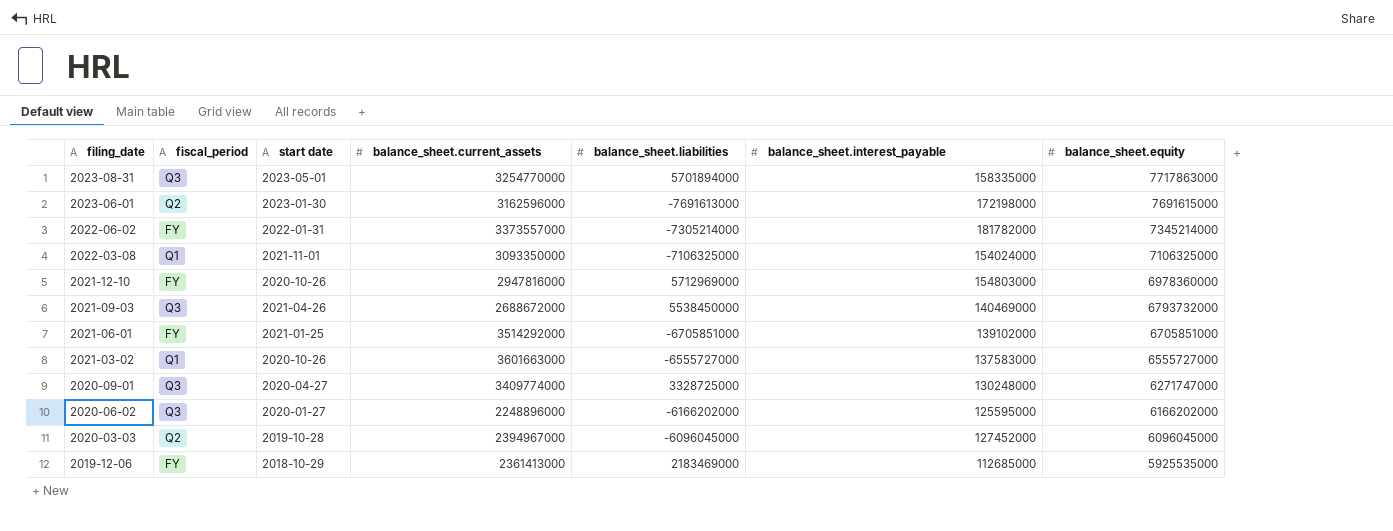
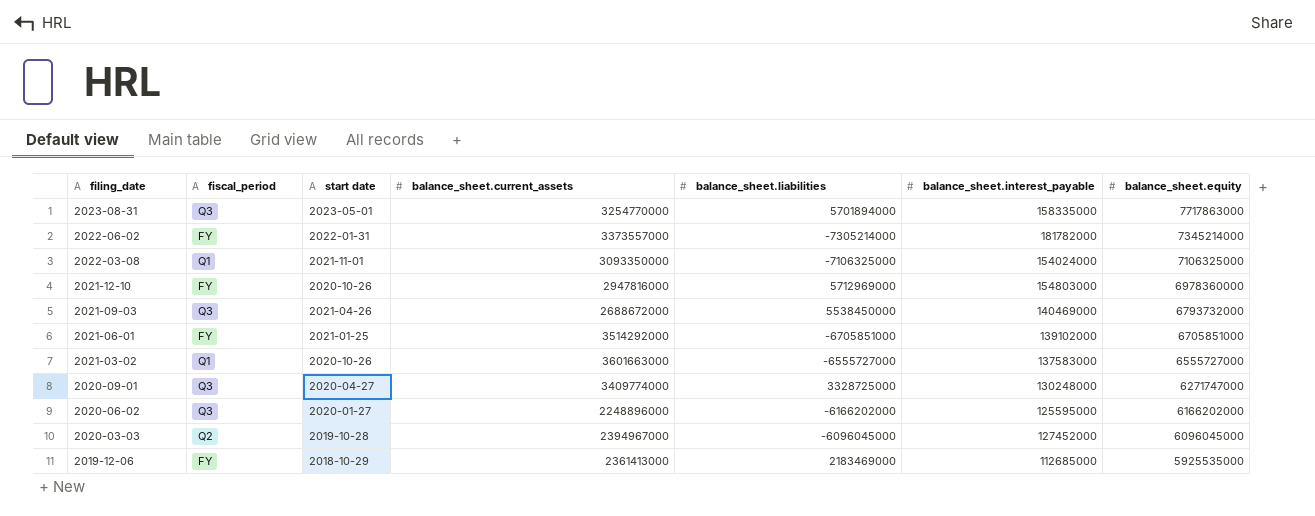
row 2023-06-01: Q2 | 2023-01-30 | 3162596000 | -7691613000 | 172198000 | 7691615000 -> none

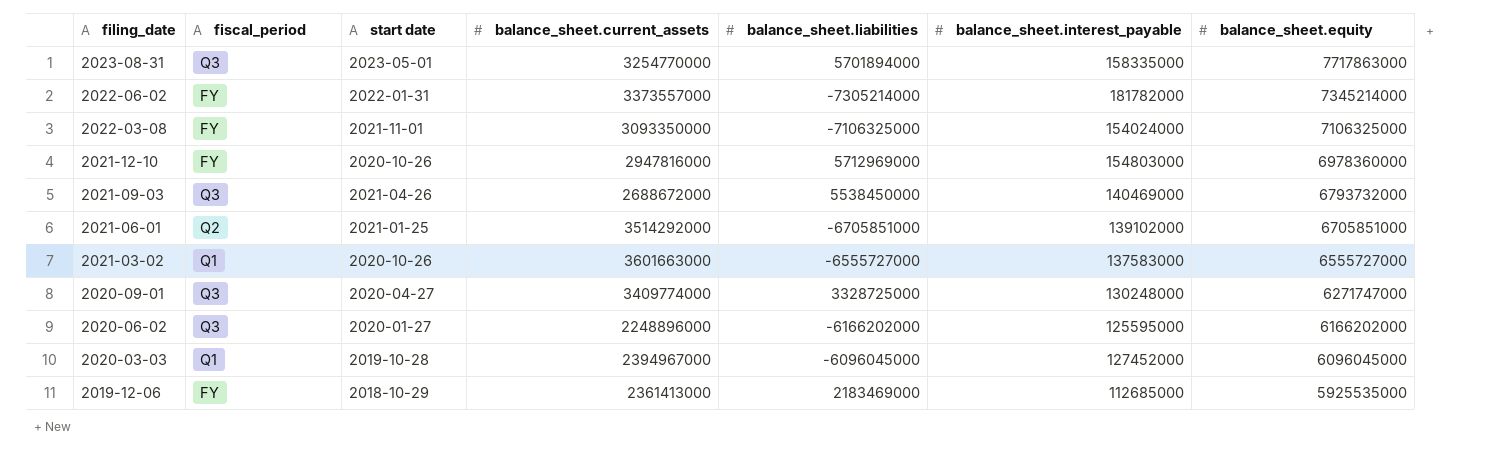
2022-03-08 | fiscal_period: Q1 -> FY
2021-06-01 | fiscal_period: FY -> Q2
2020-03-03 | fiscal_period: Q2 -> Q1

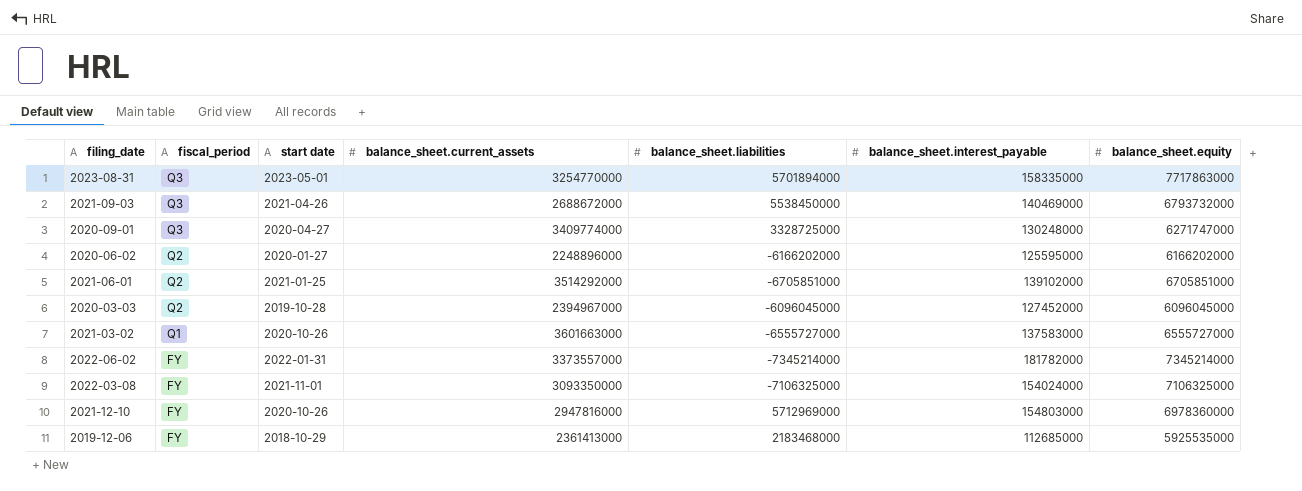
row order: filing_date descending -> fiscal_period descending
2020-06-02 | fiscal_period: Q3 -> Q2
2020-03-03 | fiscal_period: Q1 -> Q2
2022-06-02 | balance_sheet.liabilities: -7305214000 -> -7345214000
2019-12-06 | balance_sheet.liabilities: 2183469000 -> 2183468000

